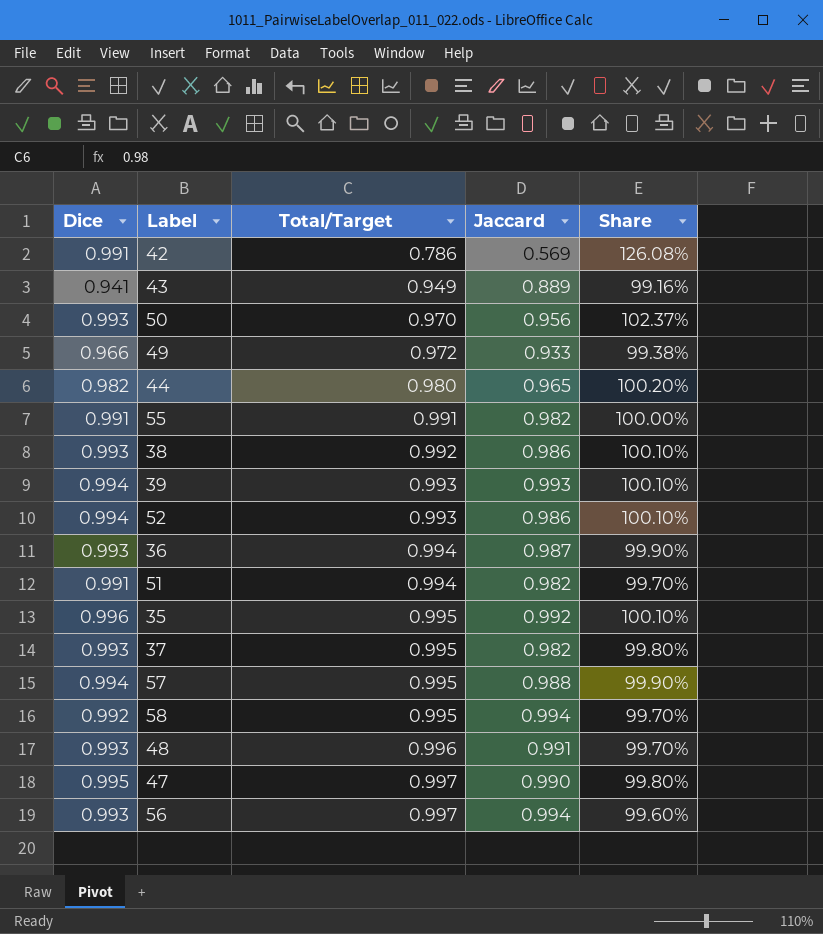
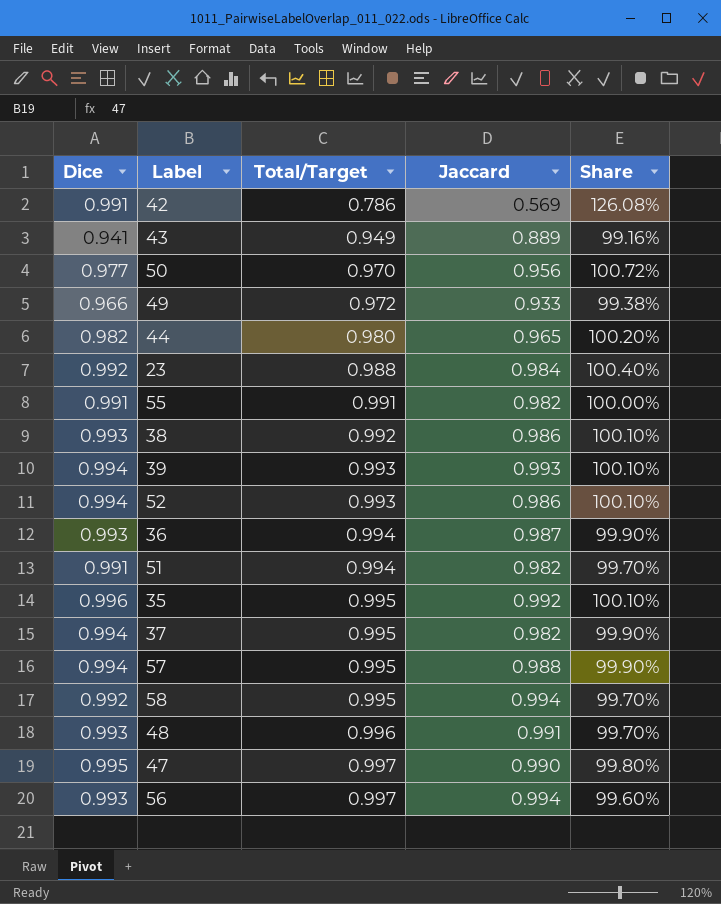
50 | Dice: 0.993 -> 0.977
50 | Share: 102.37% -> 100.72%
row 23: none -> 0.992 | 0.988 | 0.984 | 100.40%
37 | Dice: 0.993 -> 0.994
37 | Share: 99.80% -> 99.90%

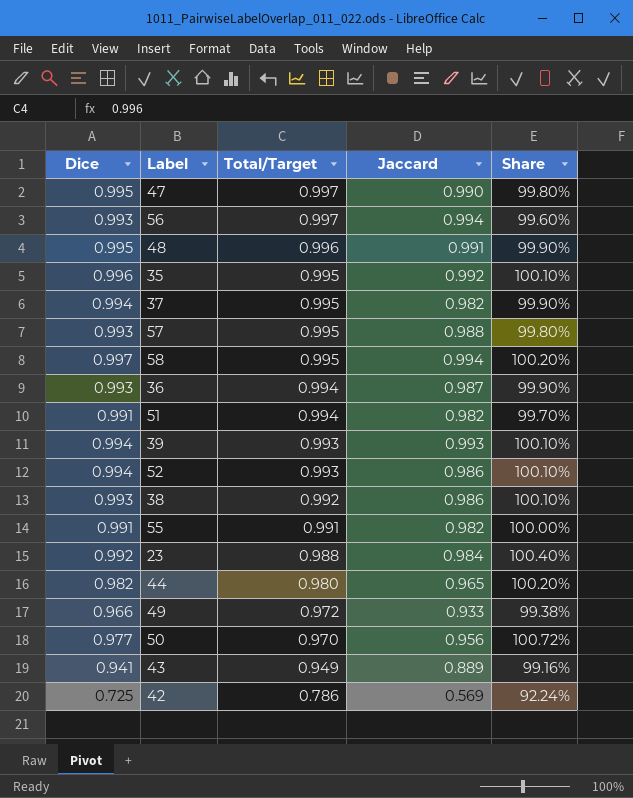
row order: Total/Target ascending -> Total/Target descending
48 | Dice: 0.993 -> 0.995
48 | Share: 99.70% -> 99.90%
57 | Dice: 0.994 -> 0.993
57 | Share: 99.90% -> 99.80%
58 | Dice: 0.992 -> 0.997
58 | Share: 99.70% -> 100.20%
42 | Dice: 0.991 -> 0.725
42 | Share: 126.08% -> 92.24%

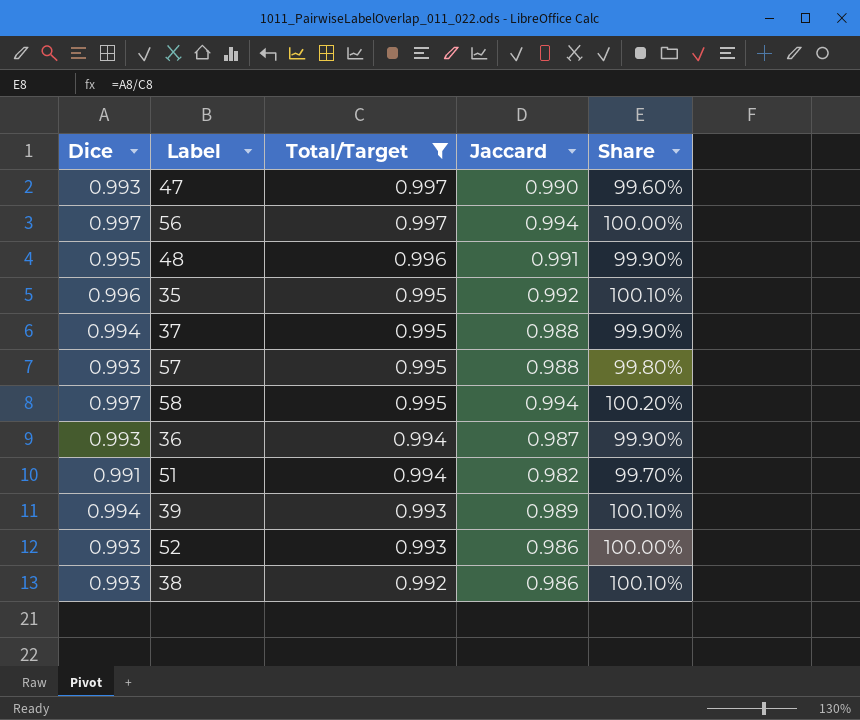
filter: none -> Total/Target >= 0.992
47 | Dice: 0.995 -> 0.993
47 | Share: 99.80% -> 99.60%
56 | Dice: 0.993 -> 0.997
56 | Share: 99.60% -> 100.00%
37 | Jaccard: 0.982 -> 0.988
39 | Jaccard: 0.993 -> 0.989
52 | Dice: 0.994 -> 0.993
52 | Share: 100.10% -> 100.00%

